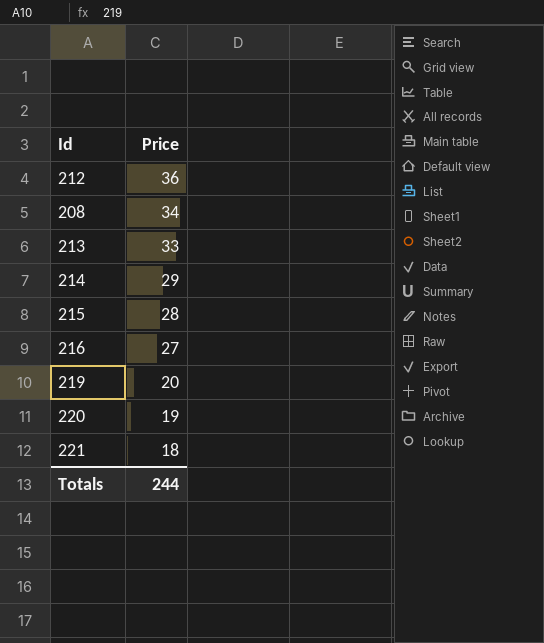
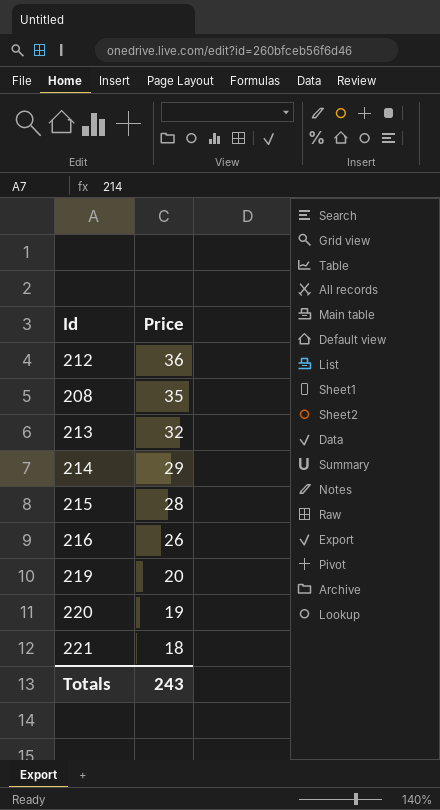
208 | Price: 34 -> 35
213 | Price: 33 -> 32
216 | Price: 27 -> 26
Totals | Price: 244 -> 243

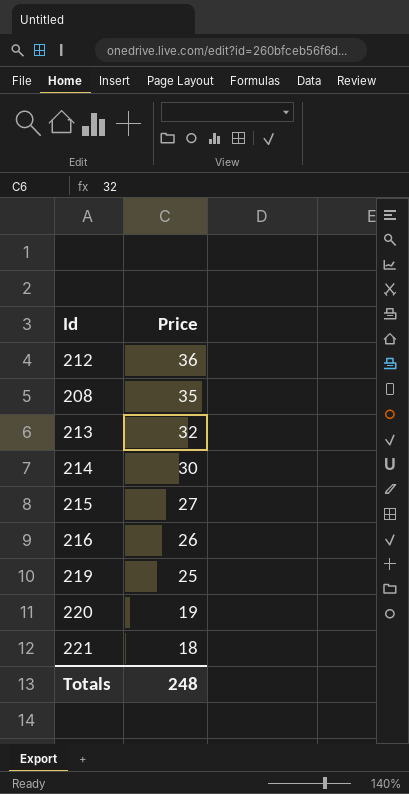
214 | Price: 29 -> 30
215 | Price: 28 -> 27
219 | Price: 20 -> 25
Totals | Price: 243 -> 248

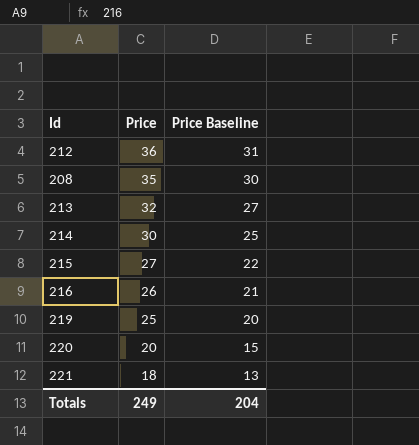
column Price Baseline | formula: none -> [Price] - 5
220 | Price: 19 -> 20
Totals | Price: 248 -> 249

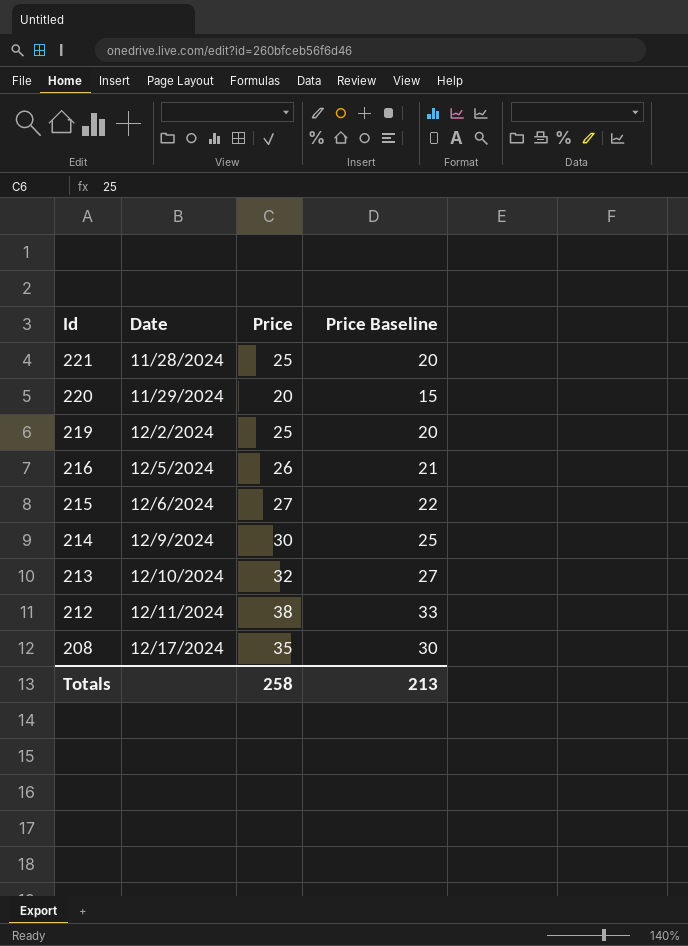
row order: Price descending -> Id descending
column Date | position: none -> 2
221 | Price: 18 -> 25
221 | Price Baseline: 13 -> 20
212 | Price: 36 -> 38
212 | Price Baseline: 31 -> 33
Totals | Price: 249 -> 258
Totals | Price Baseline: 204 -> 213

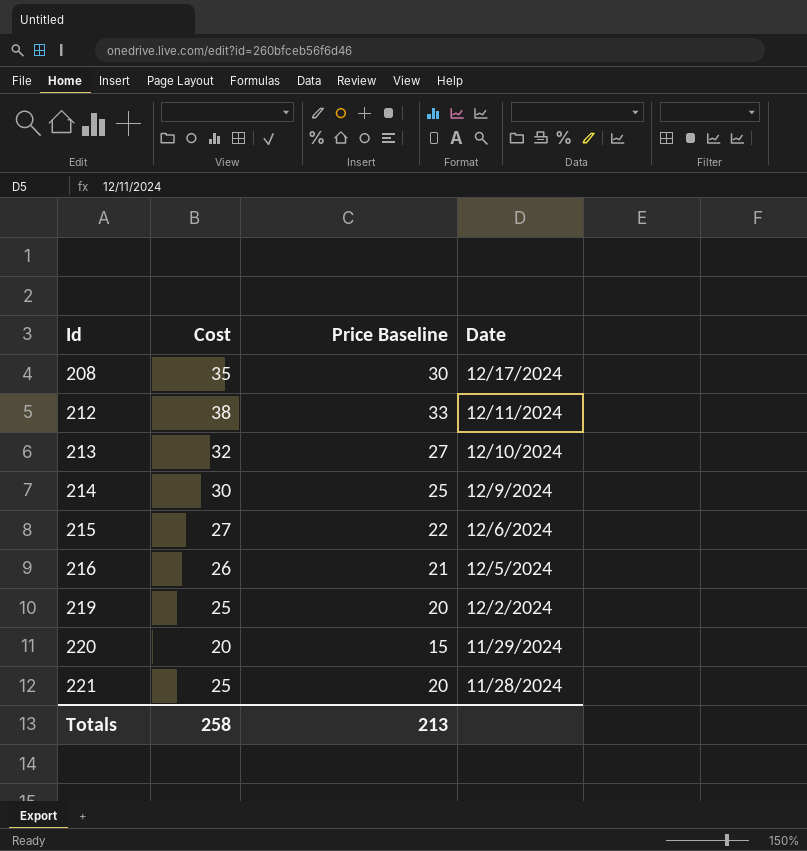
row order: Id descending -> Id ascending
column name: Price -> Cost
column Date | position: 2 -> 4

